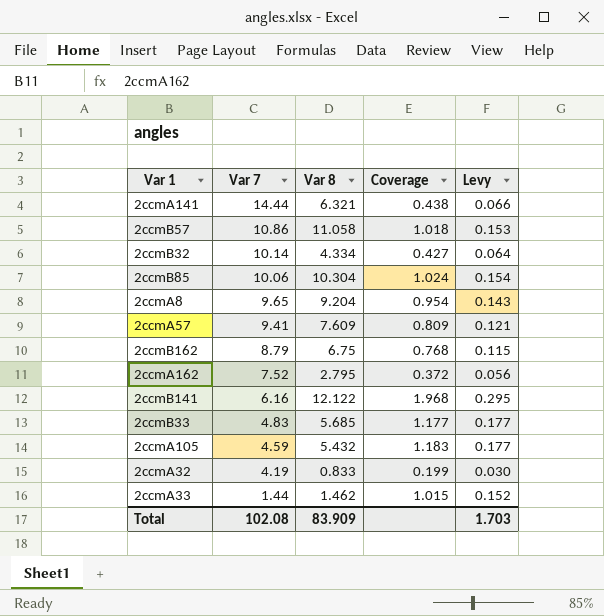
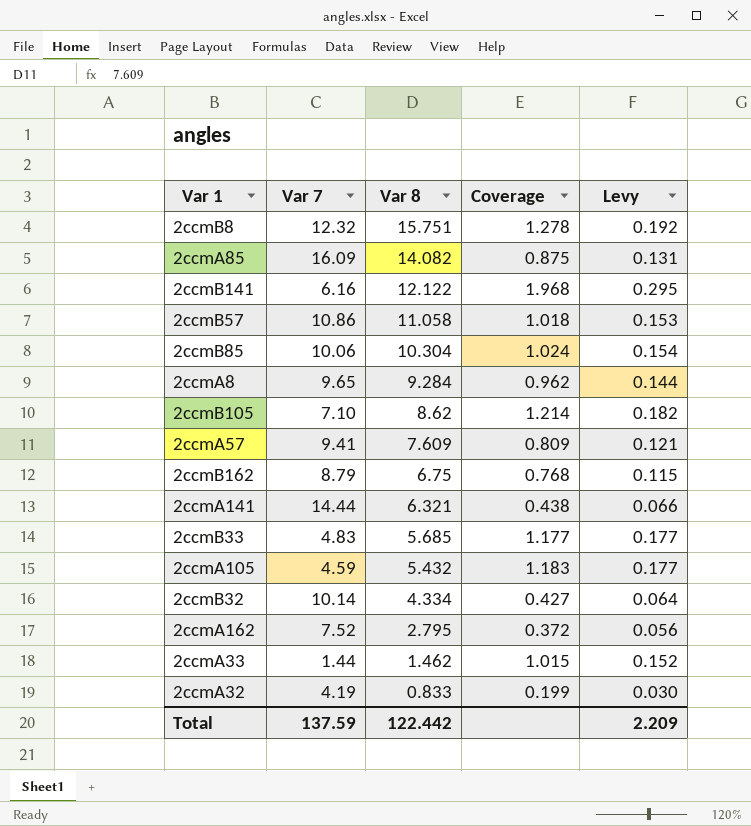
row order: Var 7 descending -> Var 8 descending
row 2ccmB8: none -> 12.32 | 15.751 | 1.278 | 0.192
row 2ccmA85: none -> 16.09 | 14.082 | 0.875 | 0.131
2ccmA8 | Var 8: 9.204 -> 9.284
2ccmA8 | Coverage: 0.954 -> 0.962
2ccmA8 | Levy: 0.143 -> 0.144
row 2ccmB105: none -> 7.10 | 8.62 | 1.214 | 0.182
Total | Var 7: 102.08 -> 137.59
Total | Var 8: 83.909 -> 122.442
Total | Levy: 1.703 -> 2.209

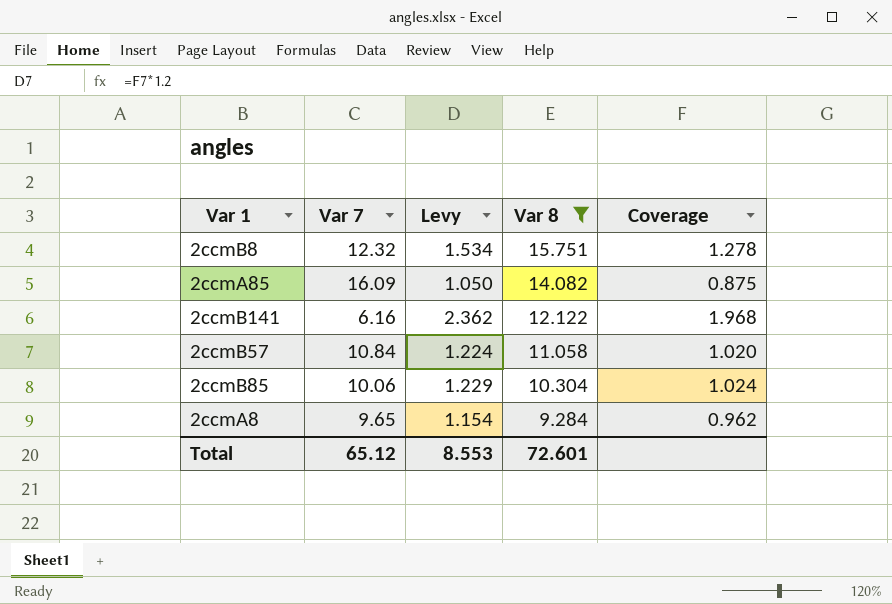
filter: none -> Var 8 >= 9.284
column Levy | formula: [Coverage] * 0.15 -> [Coverage] * 1.2
column Levy | position: 5 -> 3
2ccmB57 | Var 7: 10.86 -> 10.84
2ccmB57 | Coverage: 1.018 -> 1.020
Total | Var 7: 137.59 -> 65.12
Total | Levy: 2.209 -> 8.553
Total | Var 8: 122.442 -> 72.601

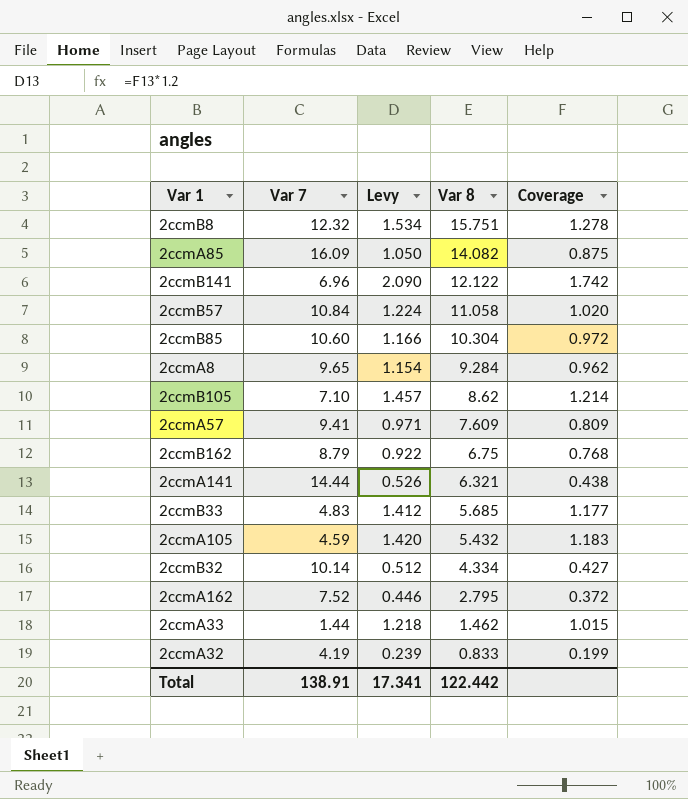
filter: Var 8 >= 9.284 -> none
2ccmB141 | Var 7: 6.16 -> 6.96
2ccmB141 | Levy: 2.362 -> 2.090
2ccmB141 | Coverage: 1.968 -> 1.742
2ccmB85 | Var 7: 10.06 -> 10.60
2ccmB85 | Levy: 1.229 -> 1.166
2ccmB85 | Coverage: 1.024 -> 0.972
Total | Var 7: 65.12 -> 138.91
Total | Levy: 8.553 -> 17.341
Total | Var 8: 72.601 -> 122.442

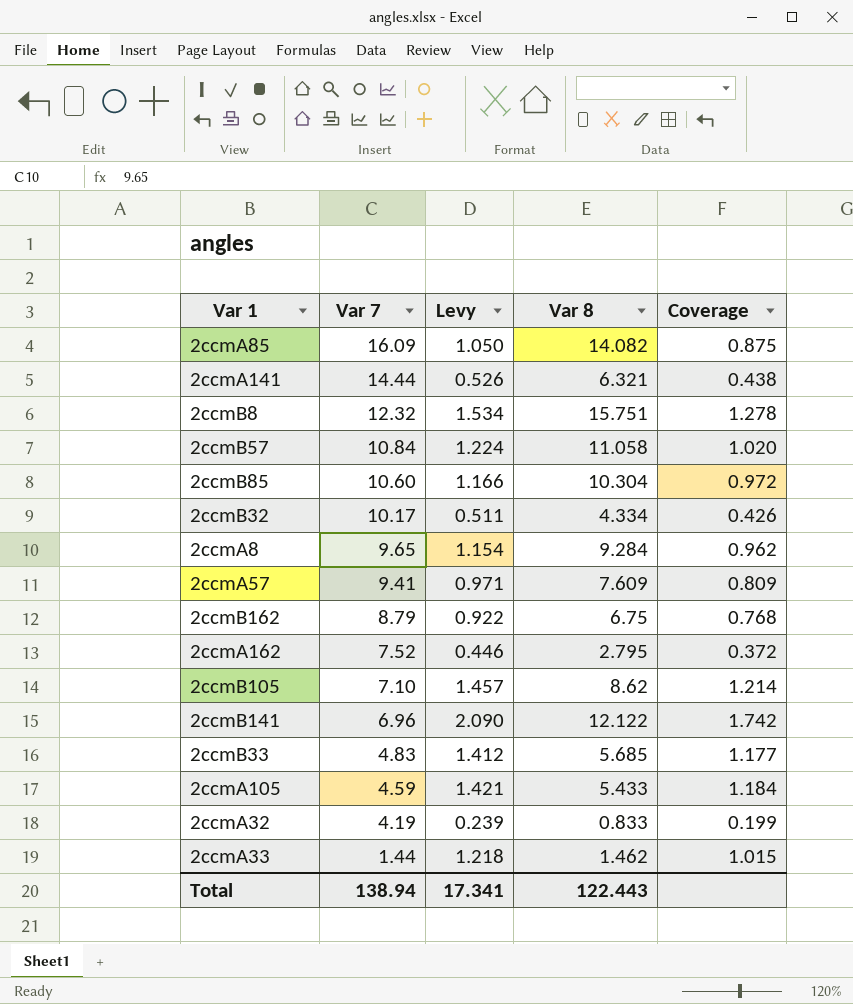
row order: Var 8 descending -> Var 7 descending
2ccmB32 | Var 7: 10.14 -> 10.17
2ccmB32 | Levy: 0.512 -> 0.511
2ccmB32 | Coverage: 0.427 -> 0.426
2ccmA105 | Levy: 1.420 -> 1.421
2ccmA105 | Var 8: 5.432 -> 5.433
2ccmA105 | Coverage: 1.183 -> 1.184
Total | Var 7: 138.91 -> 138.94
Total | Var 8: 122.442 -> 122.443

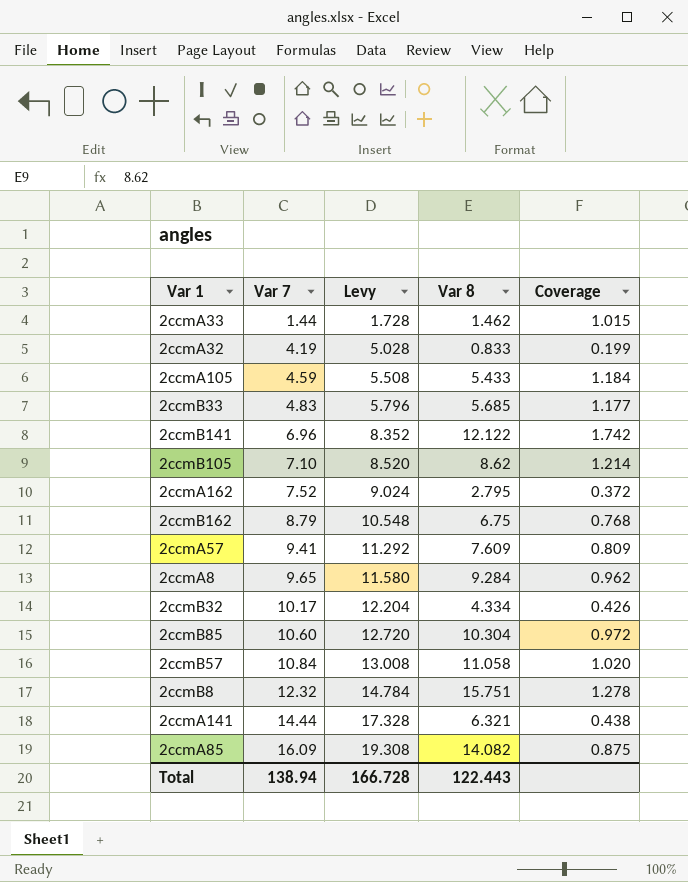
row order: Var 7 descending -> Var 7 ascending
column Levy | formula: [Coverage] * 1.2 -> [Var 7] * 1.2
Total | Levy: 17.341 -> 166.728

